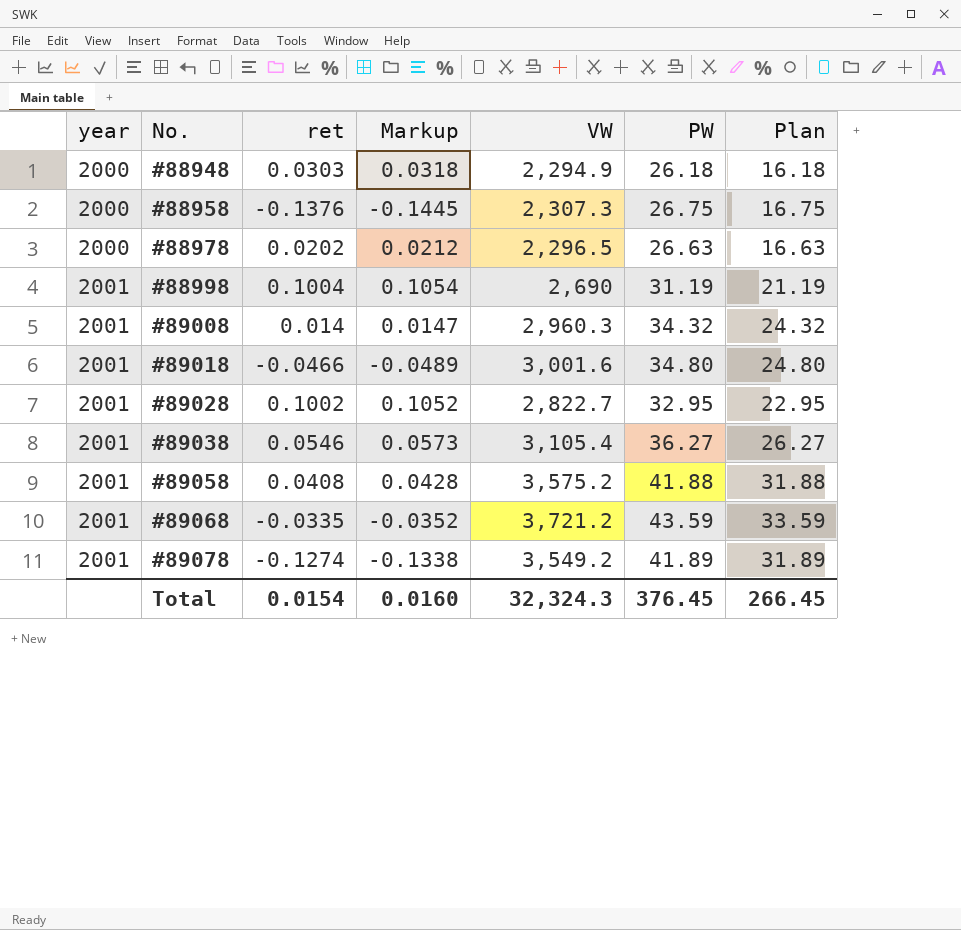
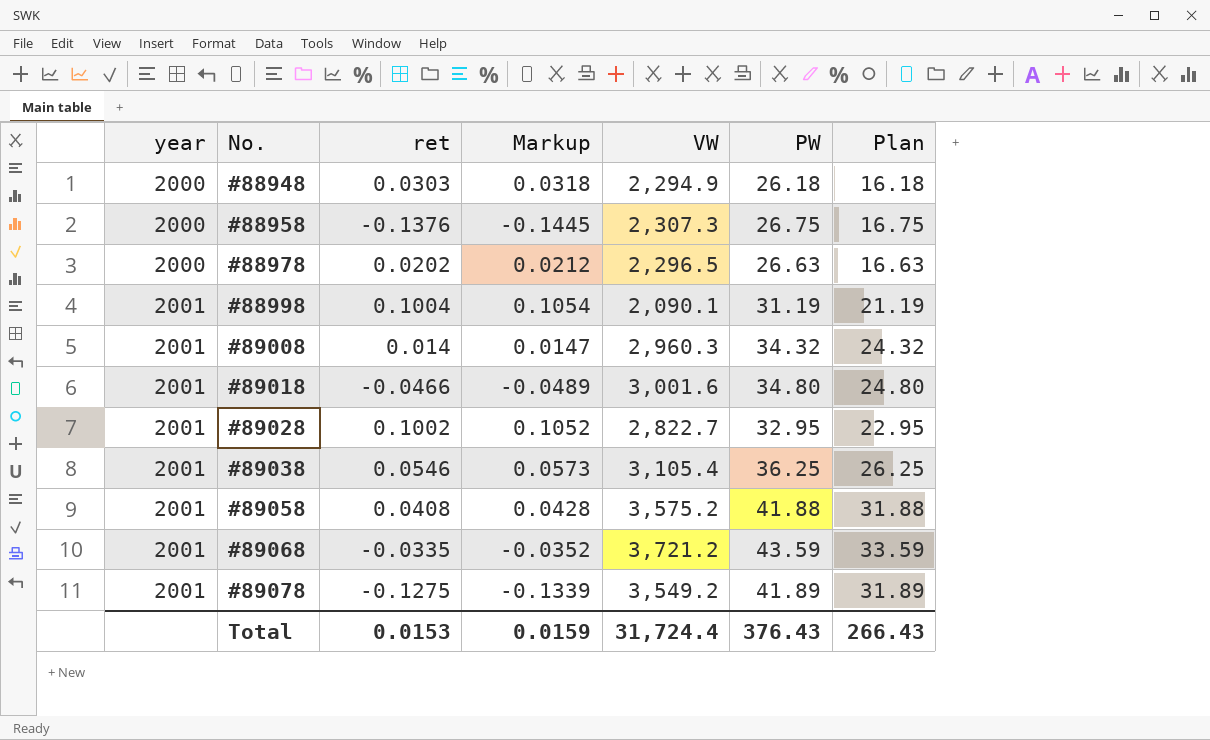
#88998 | VW: 2,690 -> 2,090.1
#89038 | PW: 36.27 -> 36.25
#89038 | Plan: 26.27 -> 26.25
#89078 | ret: -0.1274 -> -0.1275
#89078 | Markup: -0.1338 -> -0.1339
Total | ret: 0.0154 -> 0.0153
Total | Markup: 0.0160 -> 0.0159
Total | VW: 32,324.3 -> 31,724.4
Total | PW: 376.45 -> 376.43
Total | Plan: 266.45 -> 266.43

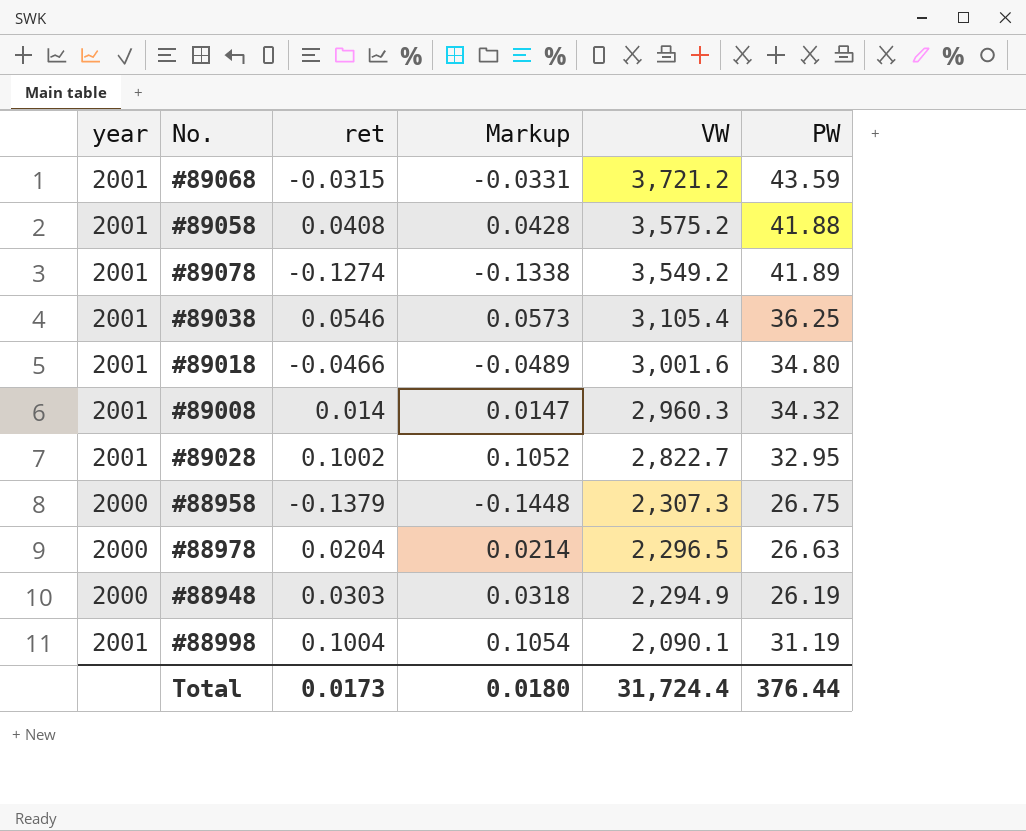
row order: year ascending -> VW descending
column Plan | formula: [PW] - 10 -> none
#89068 | ret: -0.0335 -> -0.0315
#89068 | Markup: -0.0352 -> -0.0331
#89078 | ret: -0.1275 -> -0.1274
#89078 | Markup: -0.1339 -> -0.1338
#88958 | ret: -0.1376 -> -0.1379
#88958 | Markup: -0.1445 -> -0.1448
#88978 | ret: 0.0202 -> 0.0204
#88978 | Markup: 0.0212 -> 0.0214
#88948 | PW: 26.18 -> 26.19
Total | ret: 0.0153 -> 0.0173
Total | Markup: 0.0159 -> 0.0180
Total | PW: 376.43 -> 376.44

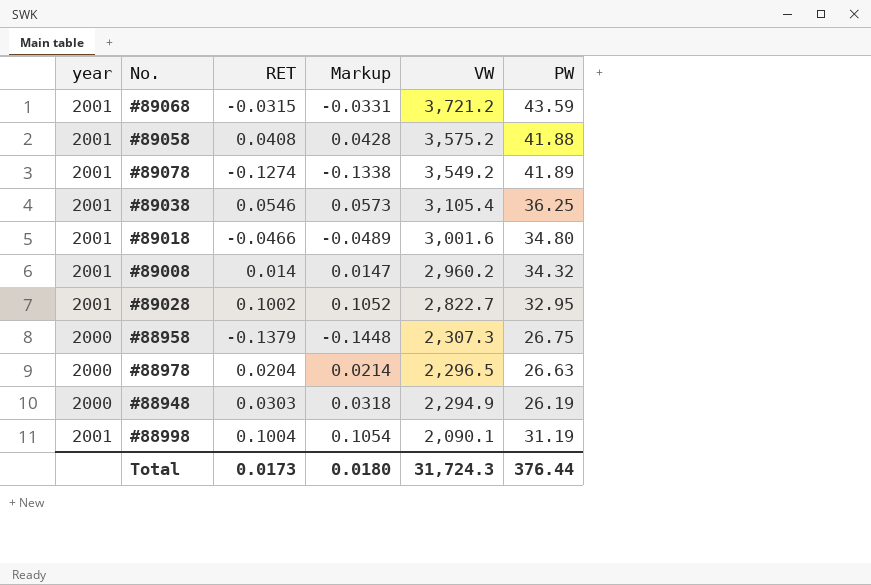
column name: ret -> RET
#89008 | VW: 2,960.3 -> 2,960.2
Total | VW: 31,724.4 -> 31,724.3

